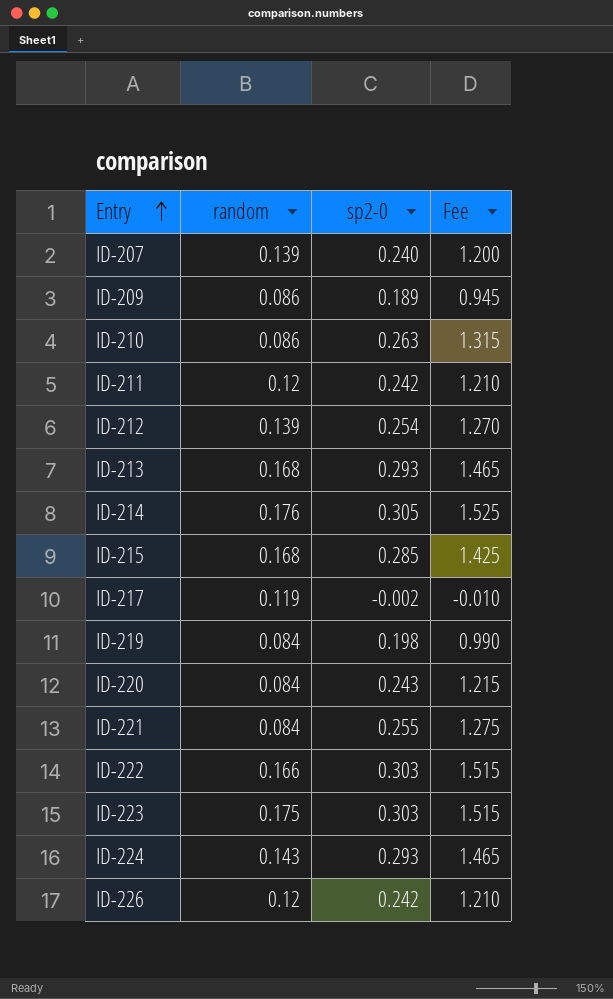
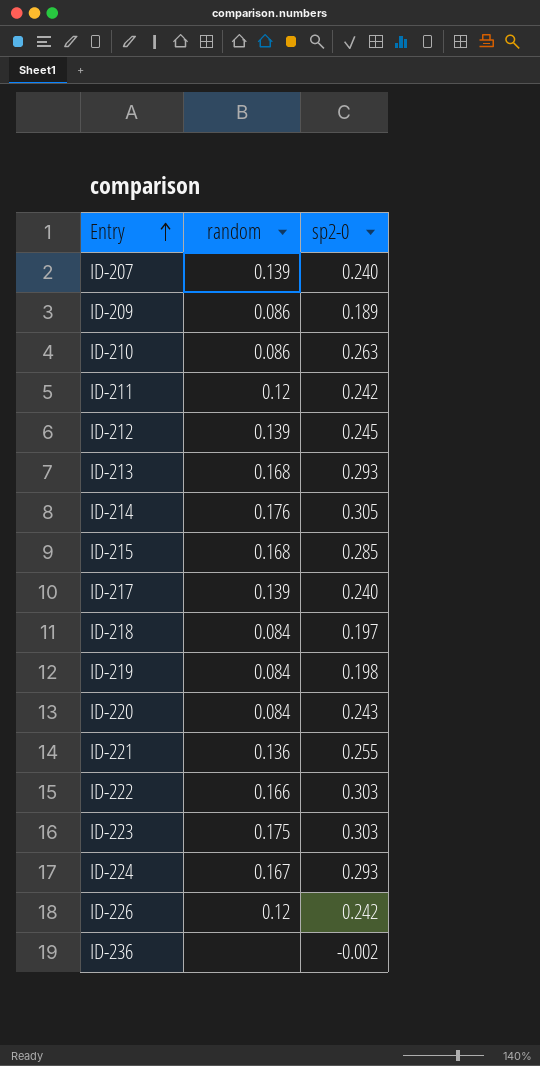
column Fee | formula: [sp2-0] * 5 -> none
ID-212 | sp2-0: 0.254 -> 0.245
ID-217 | random: 0.119 -> 0.139
ID-217 | sp2-0: -0.002 -> 0.240
row ID-218: none -> 0.084 | 0.197
ID-221 | random: 0.084 -> 0.136
ID-224 | random: 0.143 -> 0.167
row ID-236: none -> none | -0.002

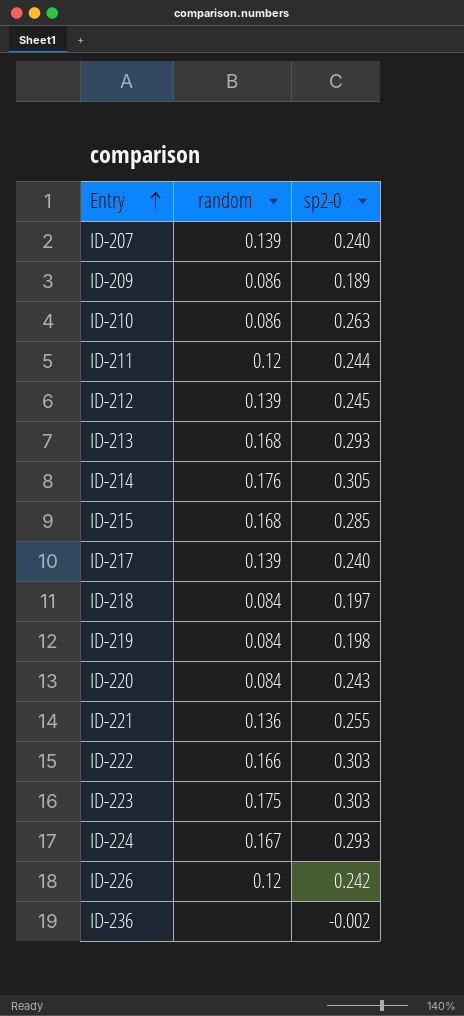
ID-211 | sp2-0: 0.242 -> 0.244

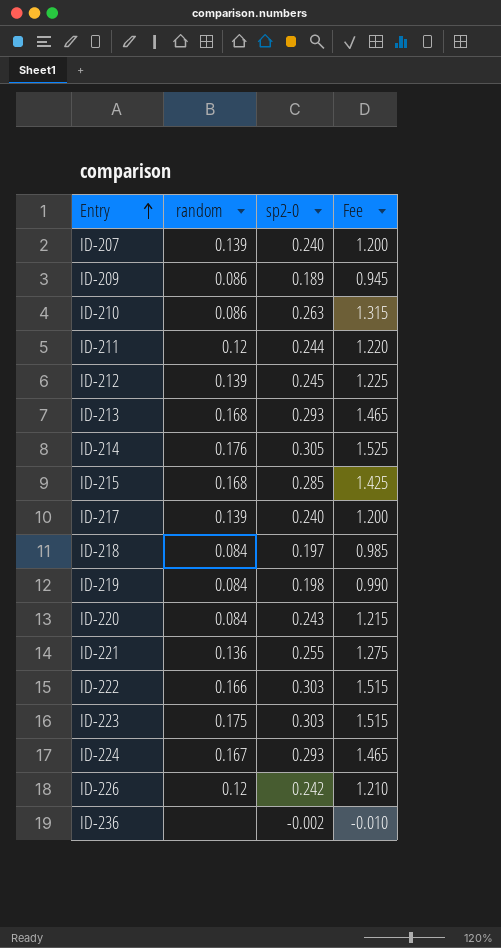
column Fee | formula: none -> [sp2-0] * 5

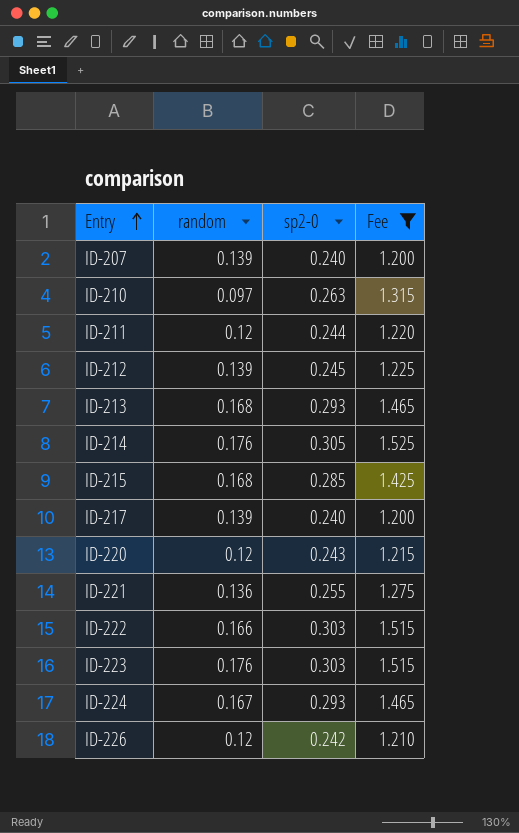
filter: none -> Fee >= 1.200
ID-210 | random: 0.086 -> 0.097
ID-220 | random: 0.084 -> 0.12
ID-223 | random: 0.175 -> 0.176

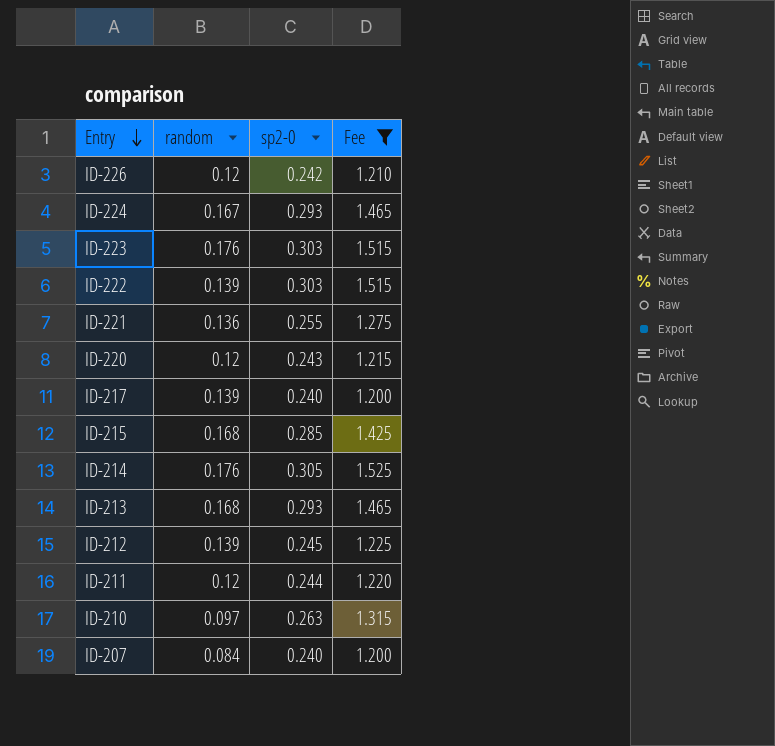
row order: Entry ascending -> Entry descending
ID-222 | random: 0.166 -> 0.139
ID-207 | random: 0.139 -> 0.084

